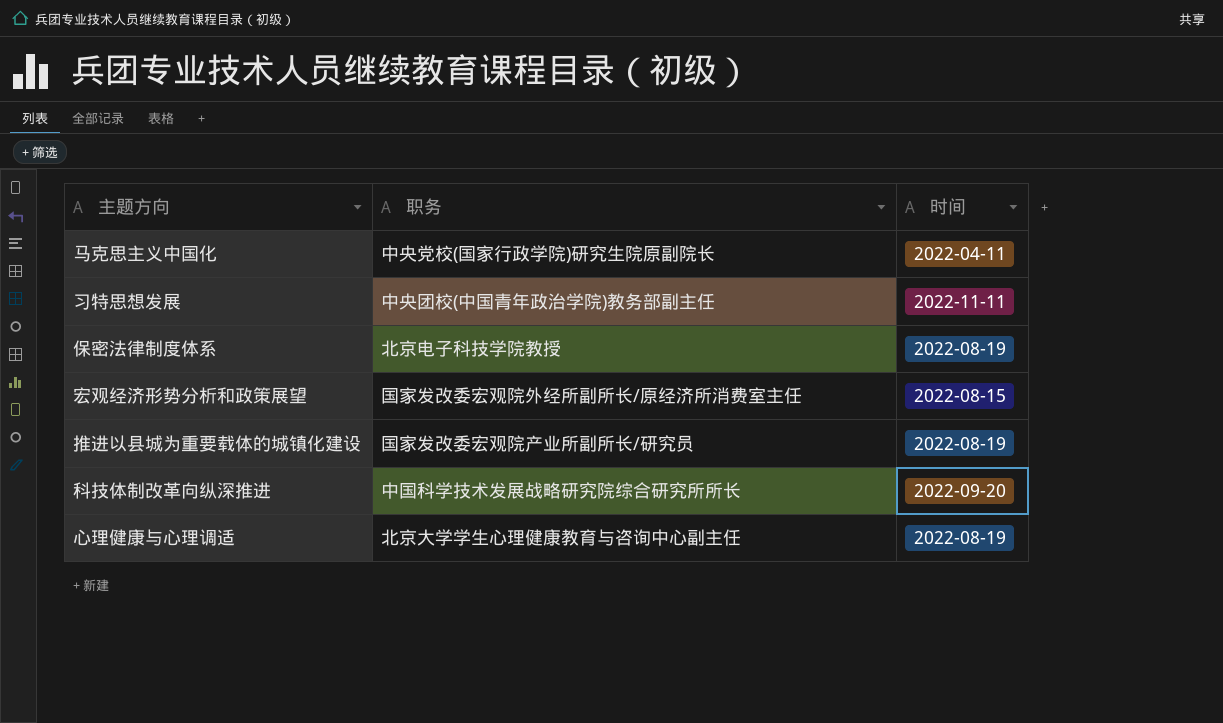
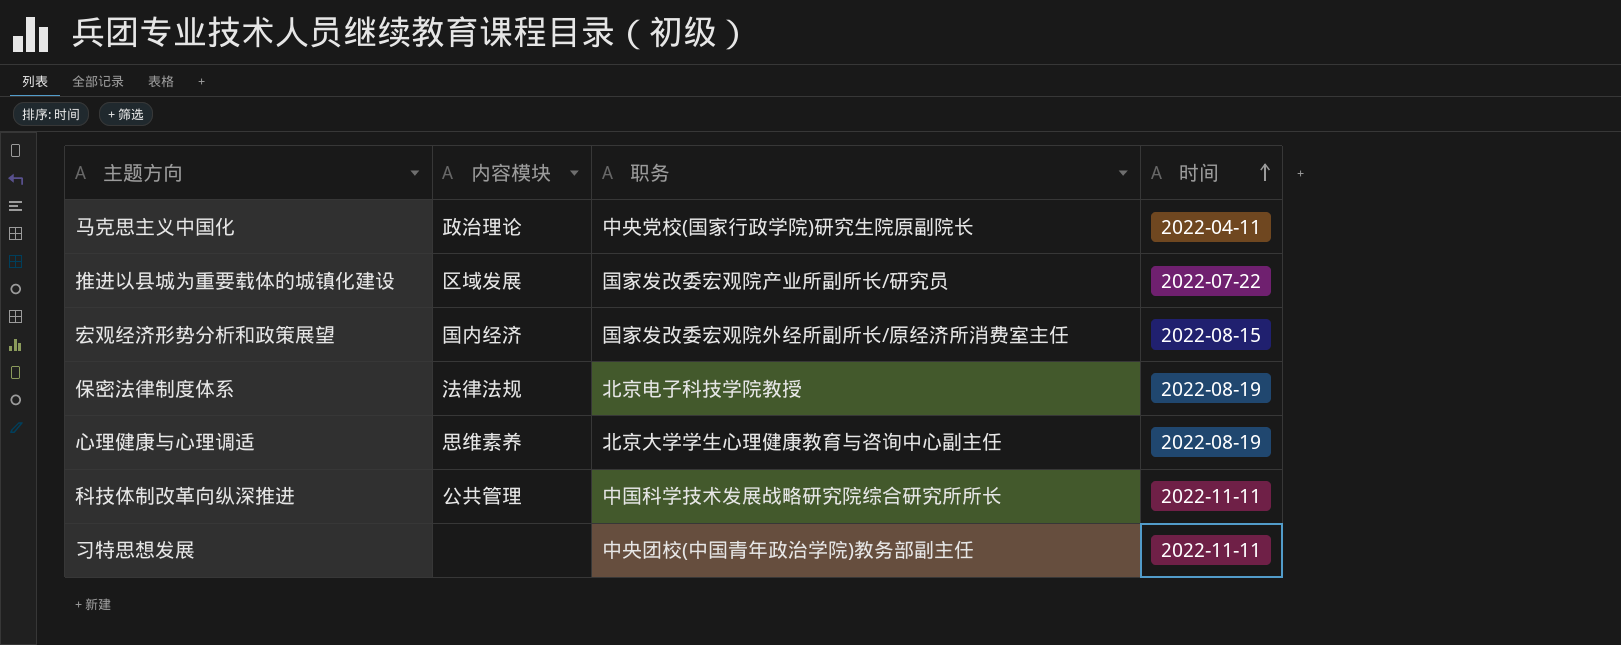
row order: none -> 时间 ascending
column 内容模块 | position: none -> 2
推进以县城为重要载体的城镇化建设 | 时间: 2022-08-19 -> 2022-07-22
科技体制改革向纵深推进 | 时间: 2022-09-20 -> 2022-11-11

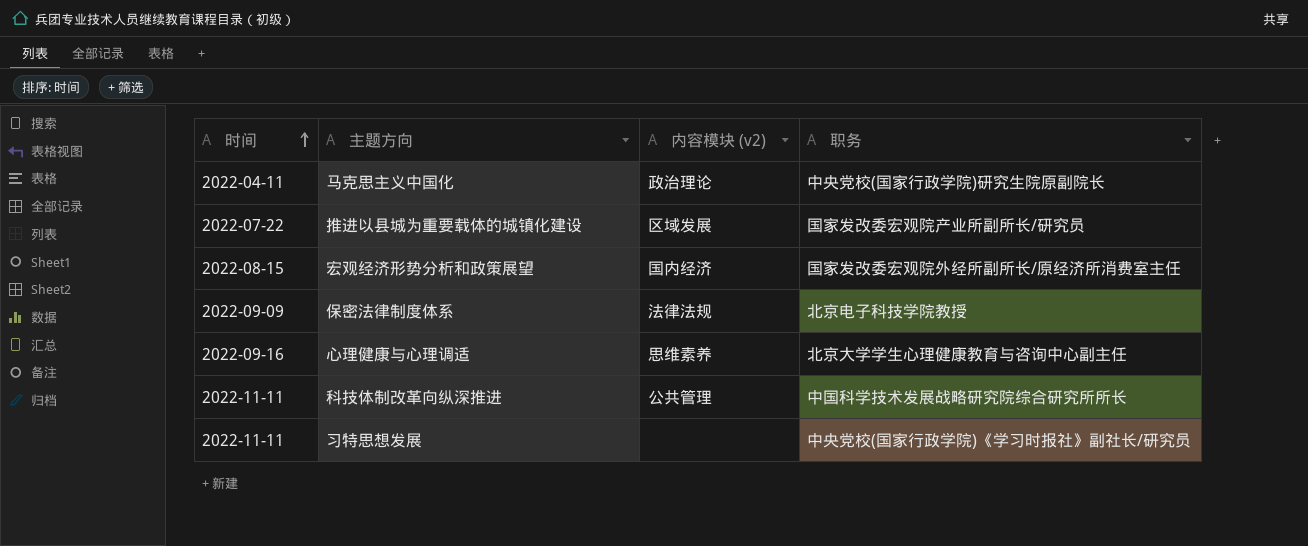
column 时间 | position: 4 -> 1
column name: 内容模块 -> 内容模块 (v2)
保密法律制度体系 | 时间: 2022-08-19 -> 2022-09-09
心理健康与心理调适 | 时间: 2022-08-19 -> 2022-09-16
习特思想发展 | 职务: 中央团校(中国青年政治学院)教务部副主任 -> 中央党校(国家行政学院)《学习时报社》副社长/研究员

